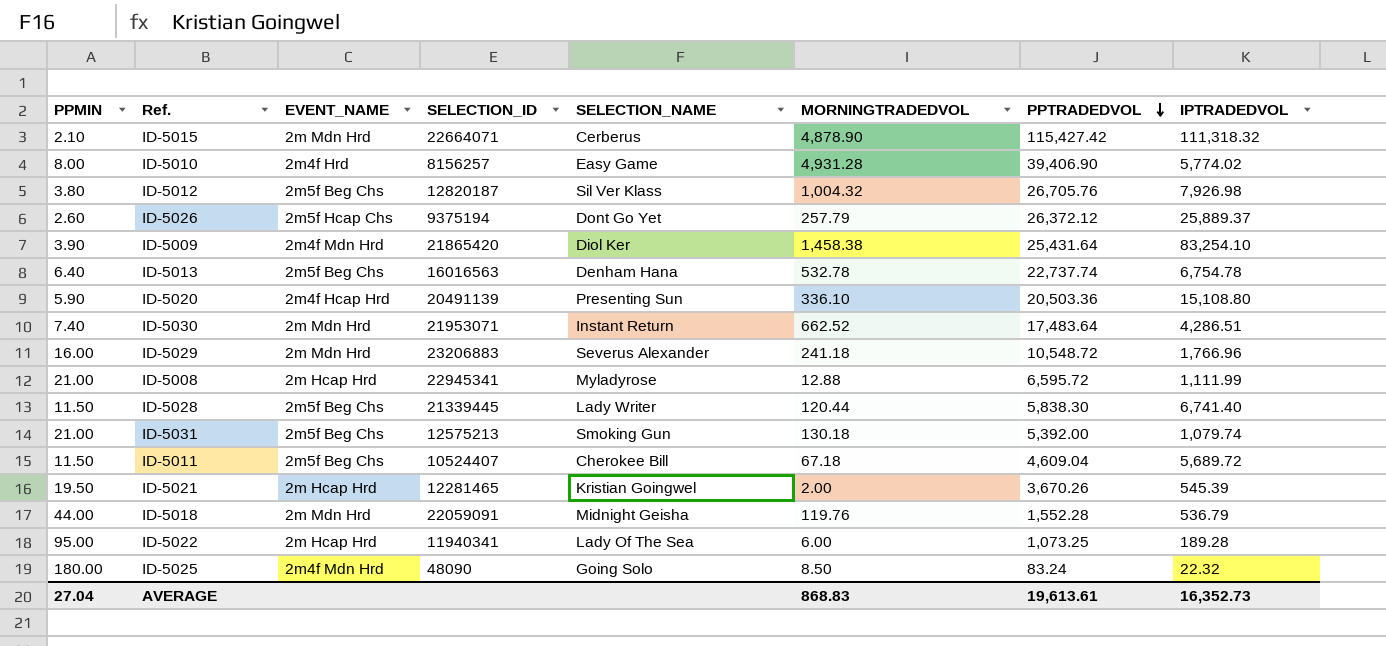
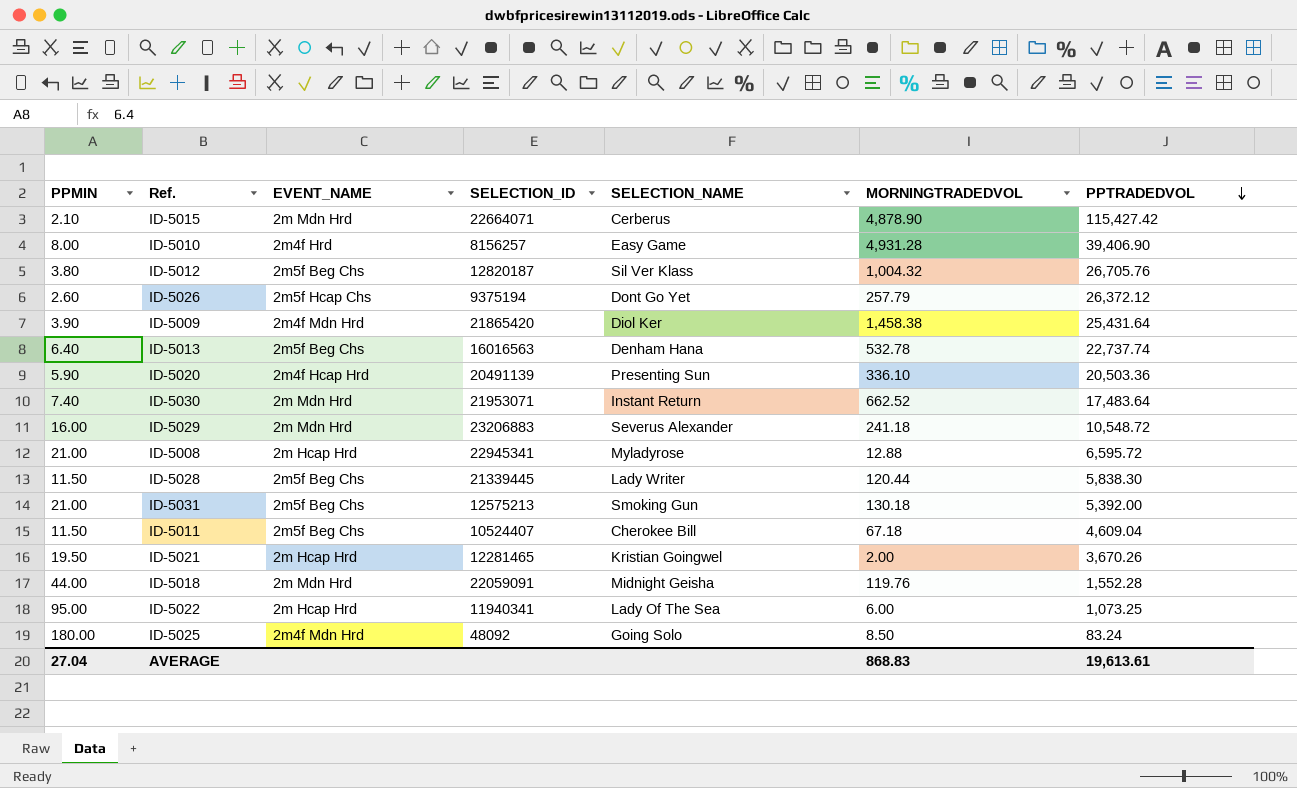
column IPTRADEDVOL | position: 8 -> none
ID-5025 | SELECTION_ID: 48090 -> 48092

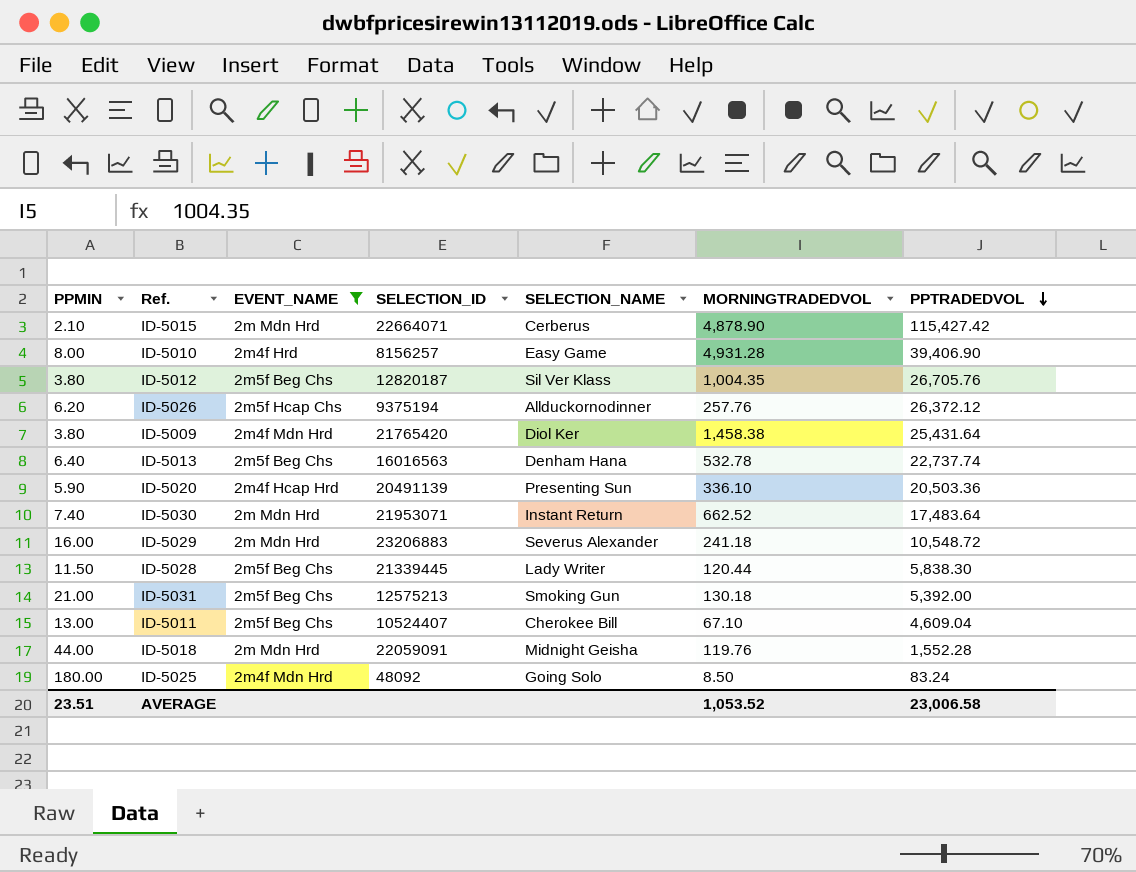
filter: none -> EVENT_NAME != 2m Hcap Hrd
ID-5012 | MORNINGTRADEDVOL: 1,004.32 -> 1,004.35
ID-5026 | PPMIN: 2.60 -> 6.20
ID-5026 | SELECTION_NAME: Dont Go Yet -> Allduckornodinner
ID-5026 | MORNINGTRADEDVOL: 257.79 -> 257.76
ID-5009 | PPMIN: 3.90 -> 3.80
ID-5009 | SELECTION_ID: 21865420 -> 21765420
ID-5011 | PPMIN: 11.50 -> 13.00
ID-5011 | MORNINGTRADEDVOL: 67.18 -> 67.10
AVERAGE | PPMIN: 27.04 -> 23.51
AVERAGE | MORNINGTRADEDVOL: 868.83 -> 1,053.52
AVERAGE | PPTRADEDVOL: 19,613.61 -> 23,006.58

